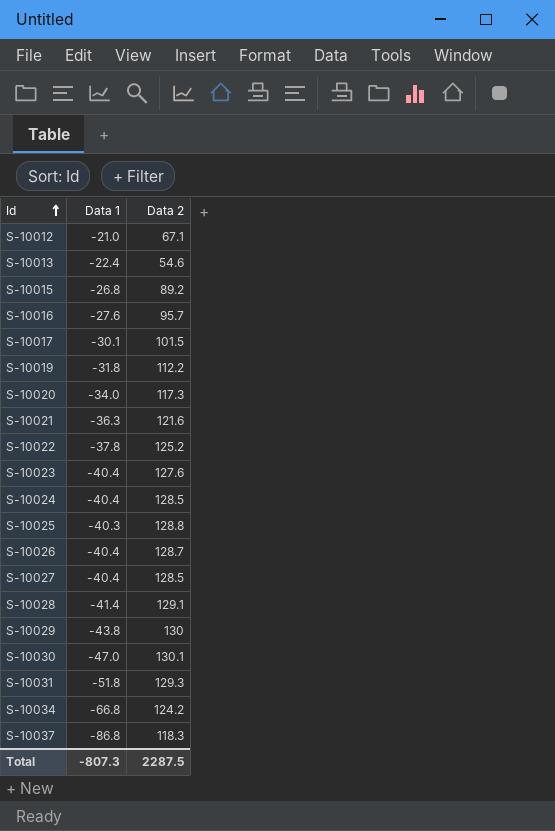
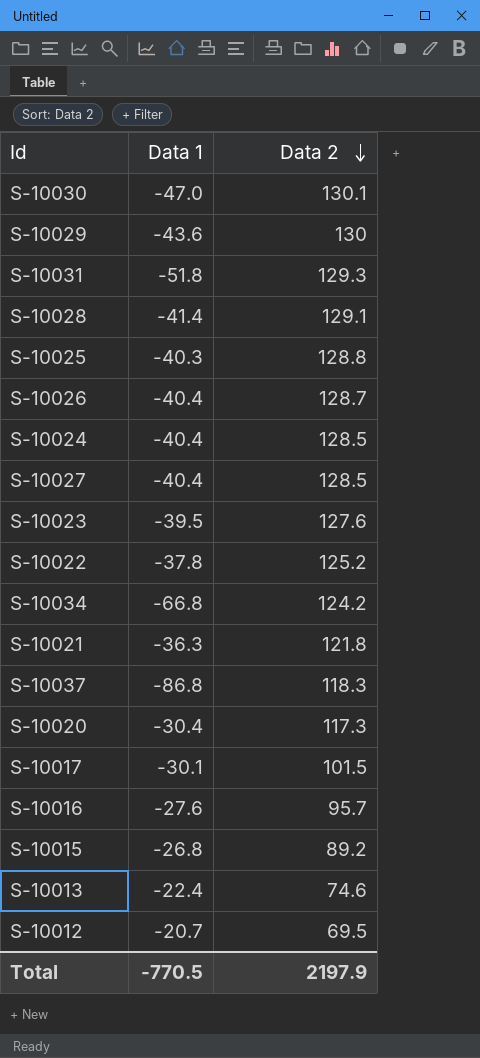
row order: Id ascending -> Data 2 descending
row S-10019: -31.8 | 112.2 -> none
S-10029 | Data 1: -43.8 -> -43.6
S-10023 | Data 1: -40.4 -> -39.5
S-10021 | Data 2: 121.6 -> 121.8
S-10020 | Data 1: -34.0 -> -30.4
S-10013 | Data 2: 54.6 -> 74.6
S-10012 | Data 1: -21.0 -> -20.7
S-10012 | Data 2: 67.1 -> 69.5
Total | Data 1: -807.3 -> -770.5
Total | Data 2: 2287.5 -> 2197.9

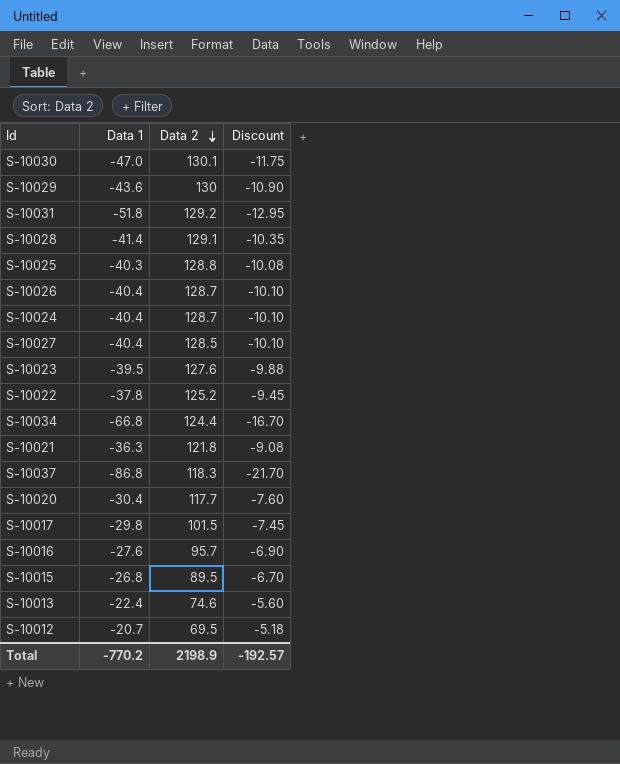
column Discount | formula: none -> [Data 1] * 0.25
S-10031 | Data 2: 129.3 -> 129.2
S-10024 | Data 2: 128.5 -> 128.7
S-10034 | Data 2: 124.2 -> 124.4
S-10020 | Data 2: 117.3 -> 117.7
S-10017 | Data 1: -30.1 -> -29.8
S-10015 | Data 2: 89.2 -> 89.5
Total | Data 1: -770.5 -> -770.2
Total | Data 2: 2197.9 -> 2198.9

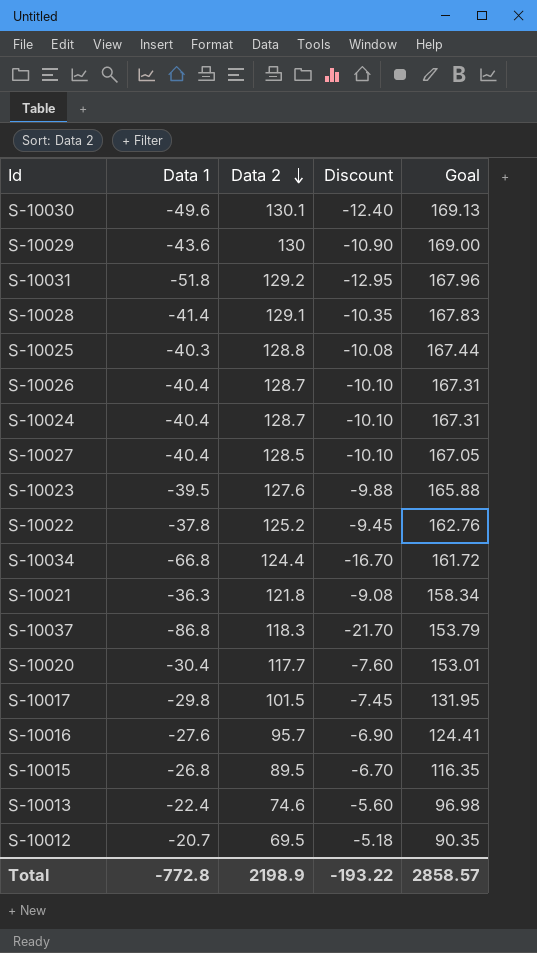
column Goal | formula: none -> [Data 2] * 1.3
S-10030 | Data 1: -47.0 -> -49.6
S-10030 | Discount: -11.75 -> -12.40
Total | Data 1: -770.2 -> -772.8
Total | Discount: -192.57 -> -193.22

